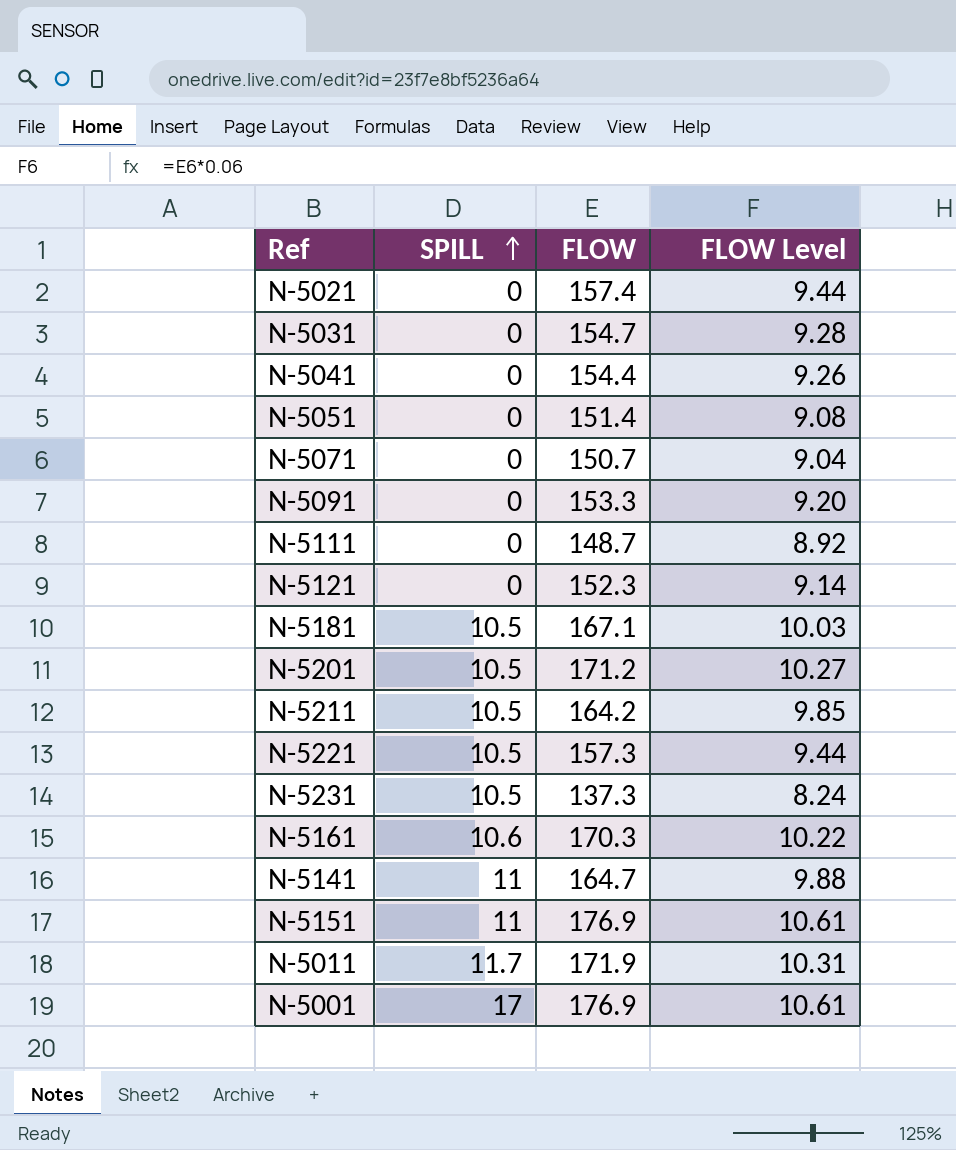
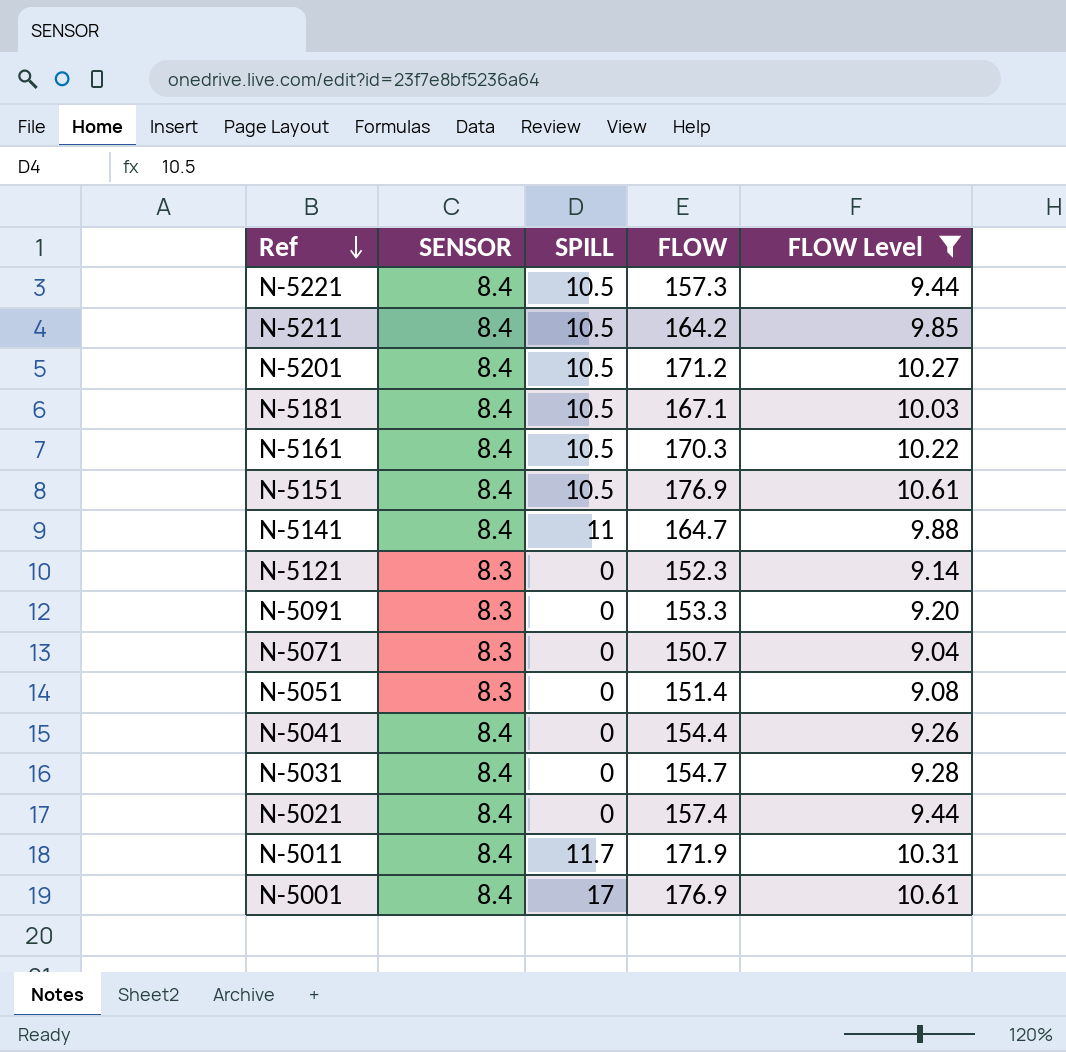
filter: none -> FLOW Level >= 9.04
row order: SPILL ascending -> Ref descending
column SENSOR | position: none -> 2
N-5161 | SPILL: 10.6 -> 10.5
N-5151 | SPILL: 11 -> 10.5

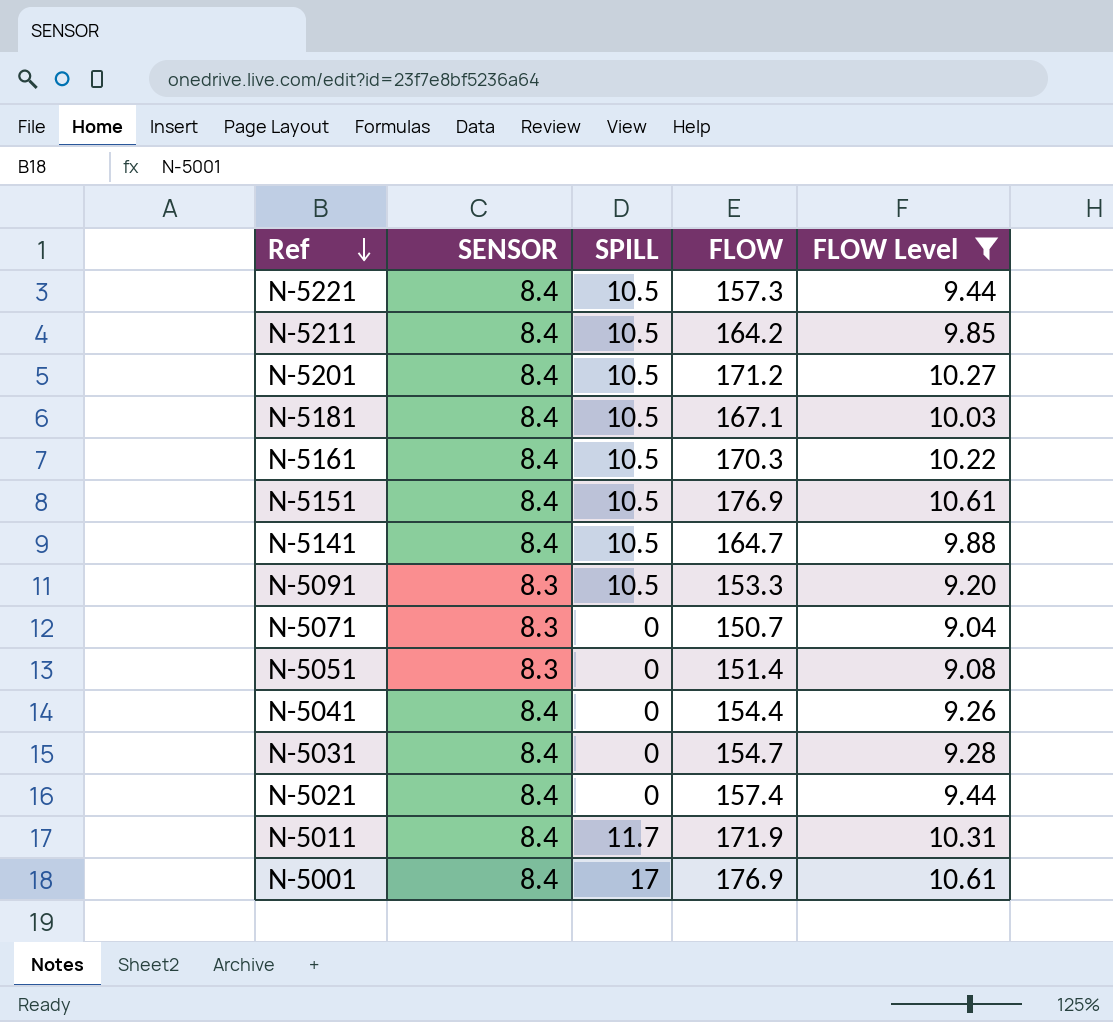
row N-5121: 8.3 | 0 | 152.3 | 9.14 -> none
N-5141 | SPILL: 11 -> 10.5
N-5091 | SPILL: 0 -> 10.5

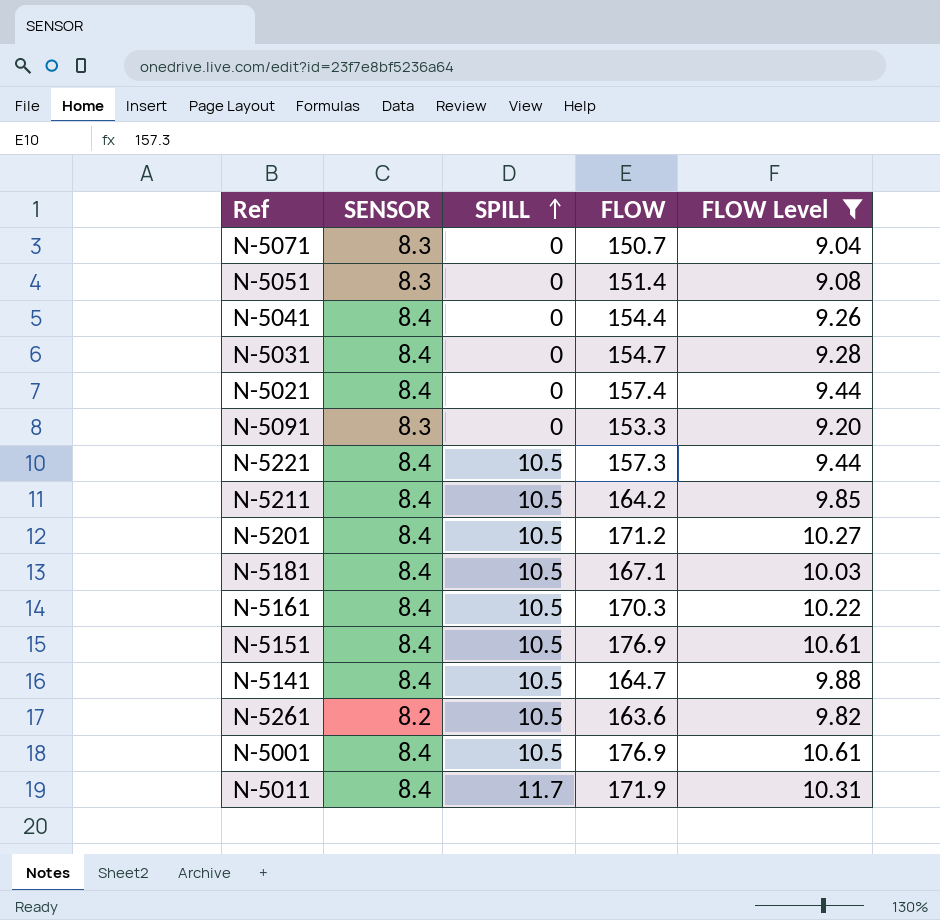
row order: Ref descending -> SPILL ascending
N-5091 | SPILL: 10.5 -> 0
row N-5261: none -> 8.2 | 10.5 | 163.6 | 9.82
N-5001 | SPILL: 17 -> 10.5

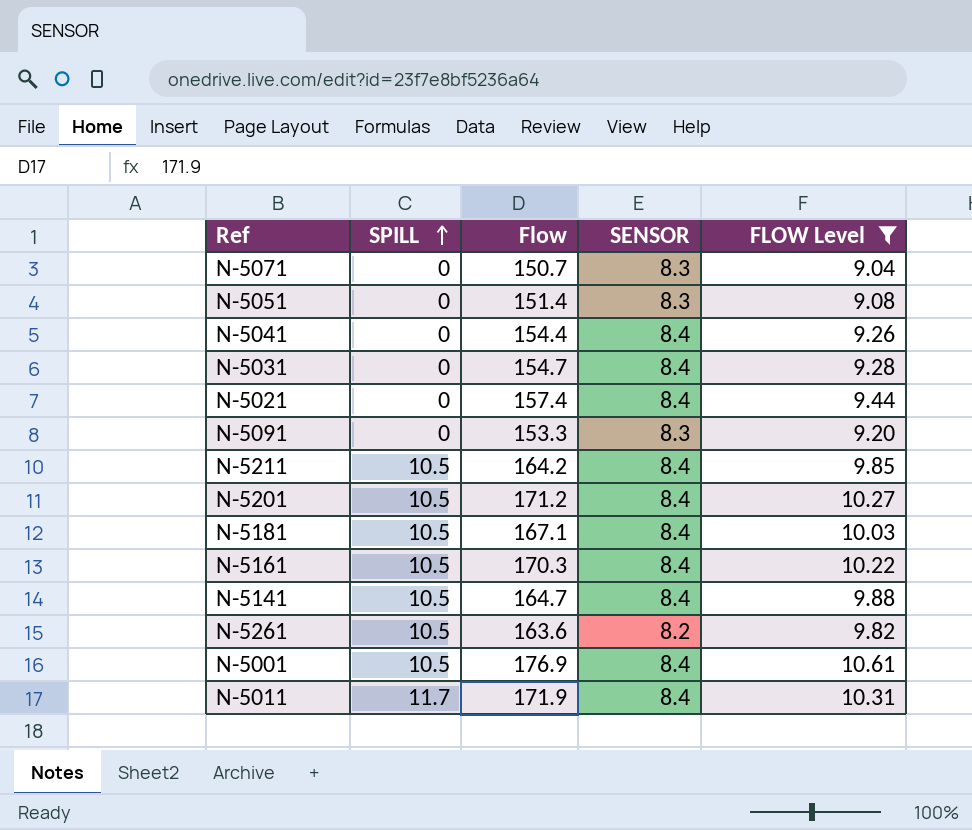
column name: FLOW -> Flow
column SENSOR | position: 2 -> 4
row N-5221: 8.4 | 10.5 | 157.3 | 9.44 -> none
row N-5151: 8.4 | 10.5 | 176.9 | 10.61 -> none

